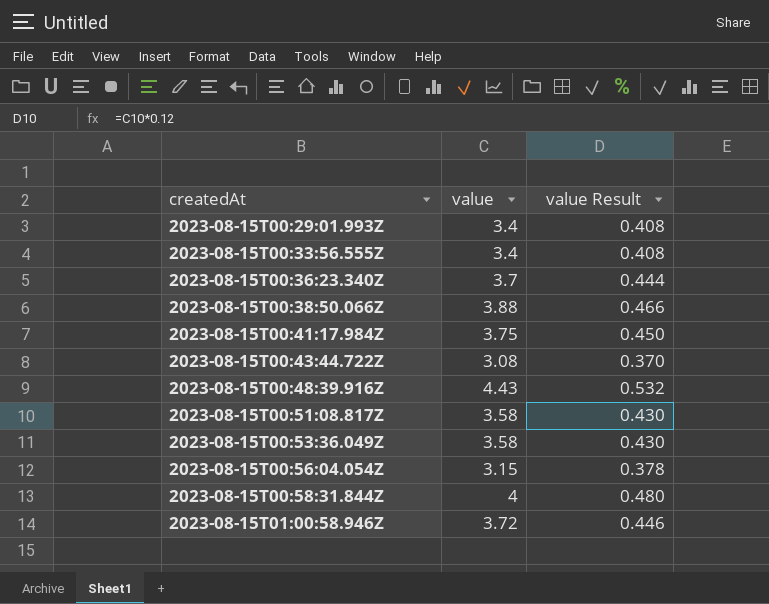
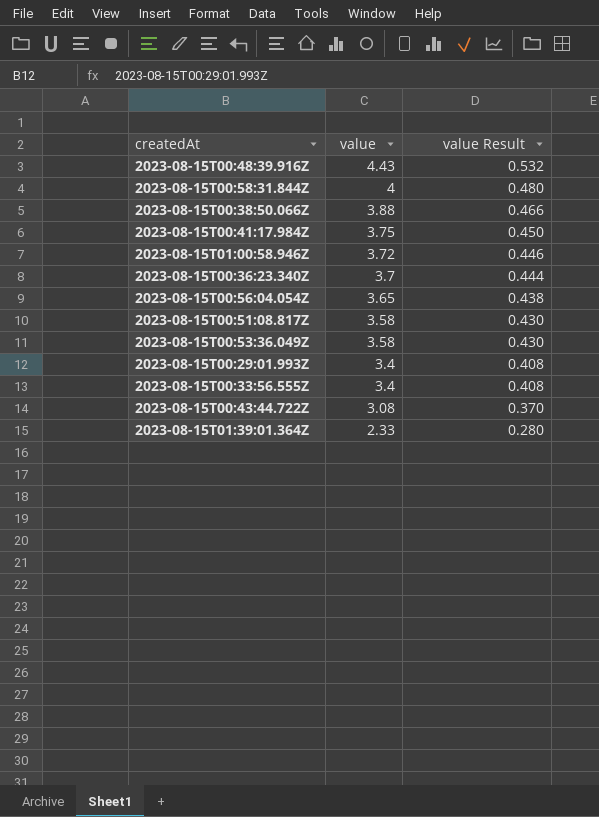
row order: createdAt ascending -> value descending
2023-08-15T00:56:04.054Z | value: 3.15 -> 3.65
2023-08-15T00:56:04.054Z | value Result: 0.378 -> 0.438
row 2023-08-15T01:39:01.364Z: none -> 2.33 | 0.280

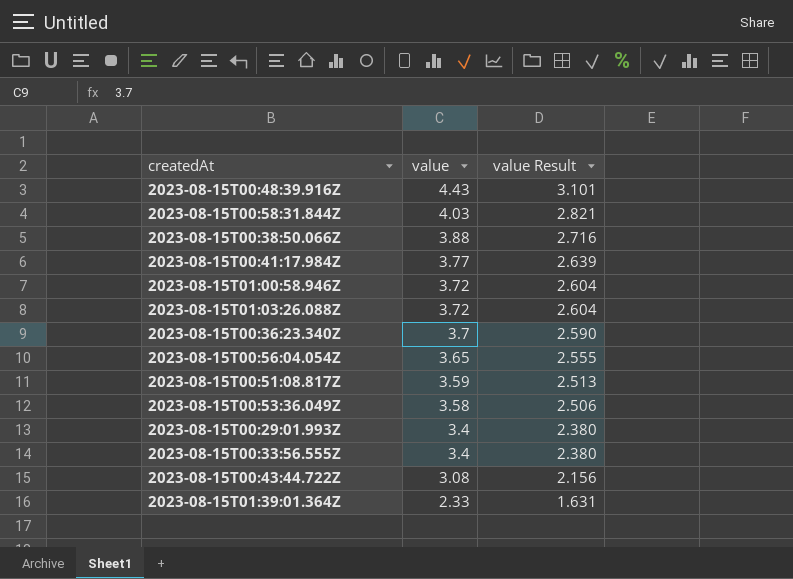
column value Result | formula: [value] * 0.12 -> [value] * 0.7
2023-08-15T00:58:31.844Z | value: 4 -> 4.03
2023-08-15T00:41:17.984Z | value: 3.75 -> 3.77
row 2023-08-15T01:03:26.088Z: none -> 3.72 | 2.604
2023-08-15T00:51:08.817Z | value: 3.58 -> 3.59

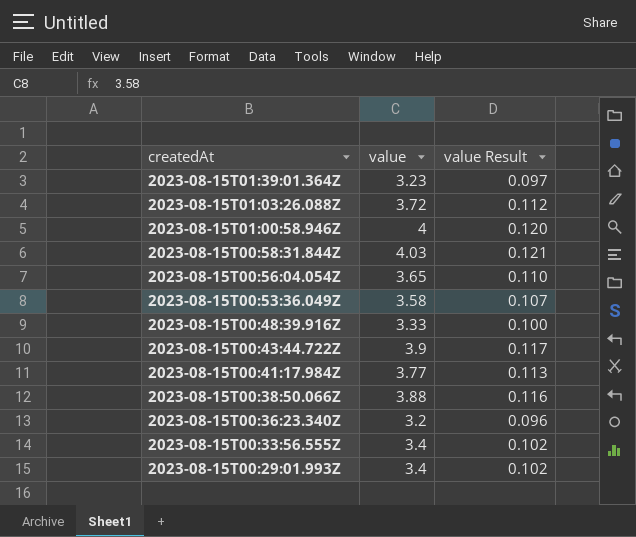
row order: value descending -> createdAt descending
column value Result | formula: [value] * 0.7 -> [value] * 0.03
row 2023-08-15T00:51:08.817Z: 3.59 | 2.513 -> none
2023-08-15T01:39:01.364Z | value: 2.33 -> 3.23
2023-08-15T01:00:58.946Z | value: 3.72 -> 4
2023-08-15T00:48:39.916Z | value: 4.43 -> 3.33
2023-08-15T00:43:44.722Z | value: 3.08 -> 3.9
2023-08-15T00:36:23.340Z | value: 3.7 -> 3.2

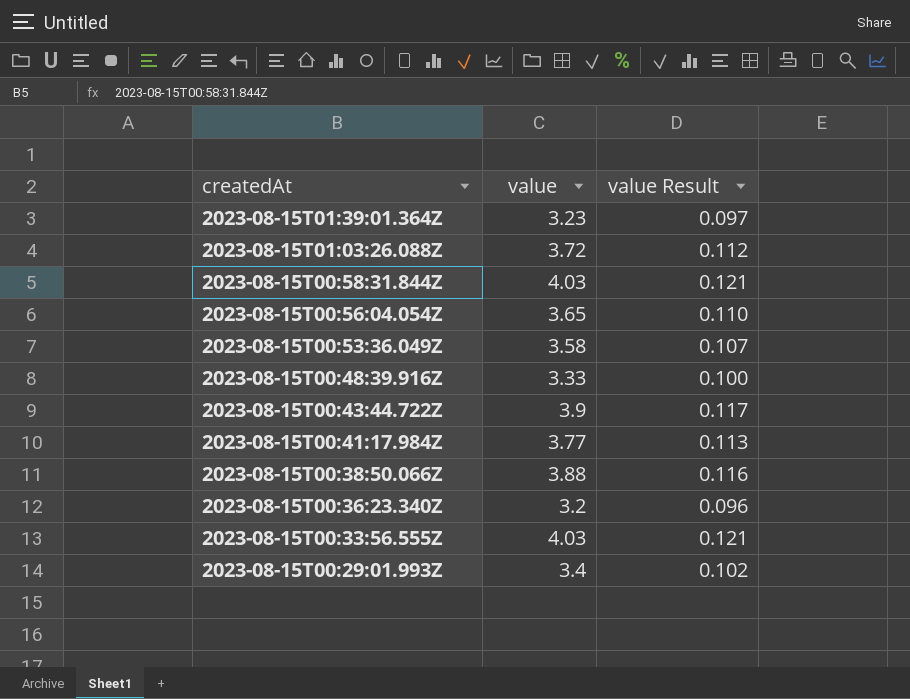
row 2023-08-15T01:00:58.946Z: 4 | 0.120 -> none
2023-08-15T00:33:56.555Z | value: 3.4 -> 4.03
2023-08-15T00:33:56.555Z | value Result: 0.102 -> 0.121

